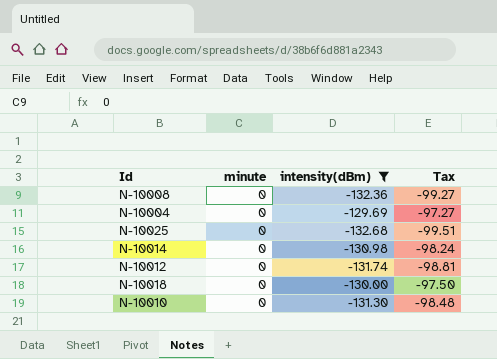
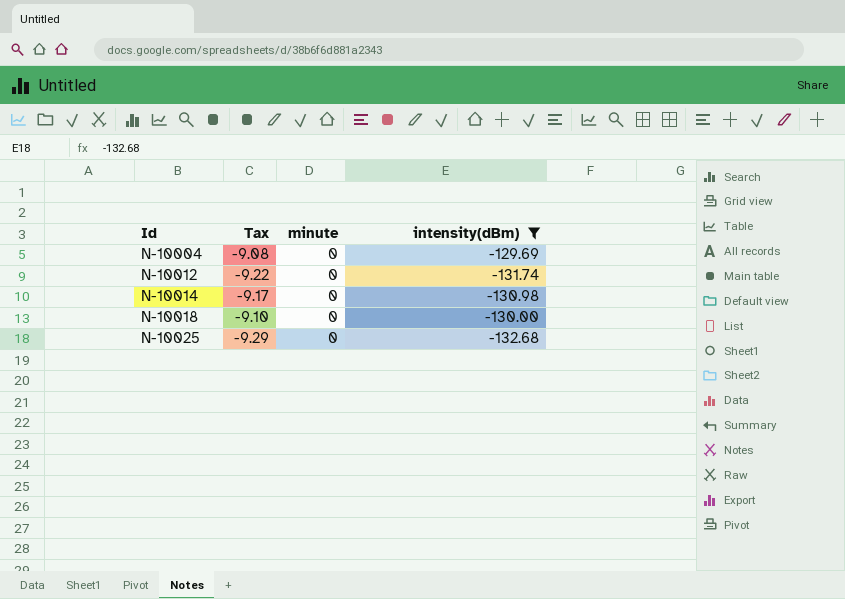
row order: none -> Id ascending
column Tax | formula: [intensity(dBm)] * 0.75 -> [intensity(dBm)] * 0.07
column Tax | position: 4 -> 2
row N-10008: 0 | -132.36 | -99.27 -> none
row N-10010: 0 | -131.30 | -98.48 -> none

